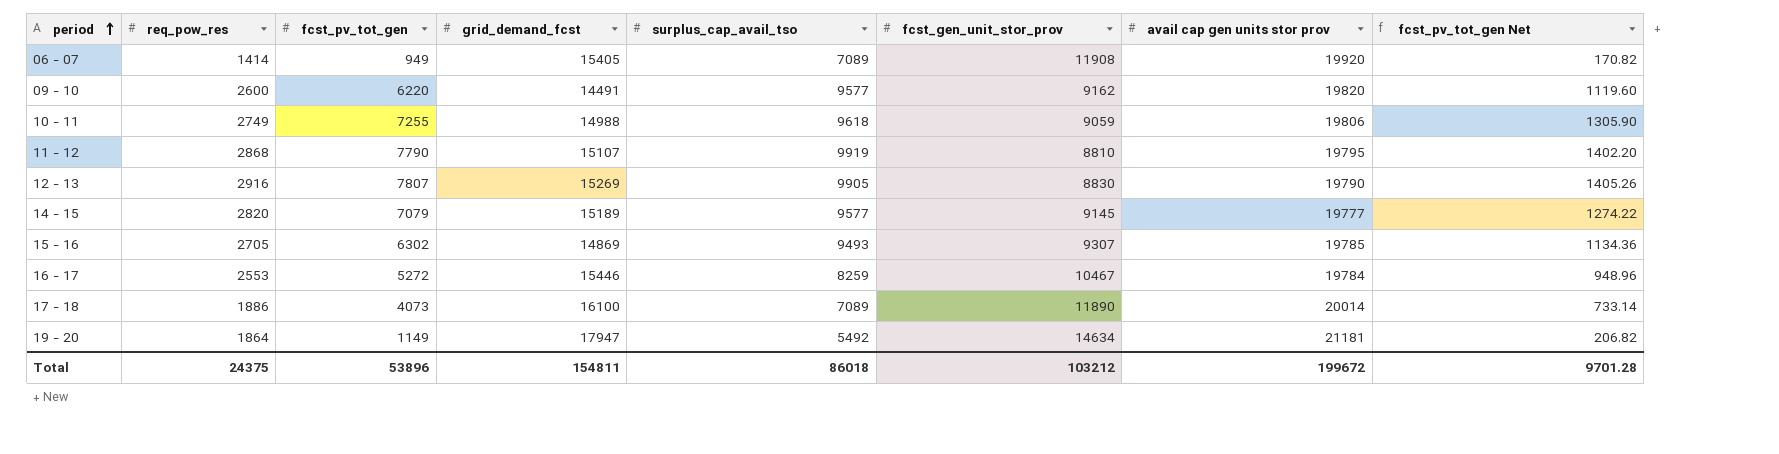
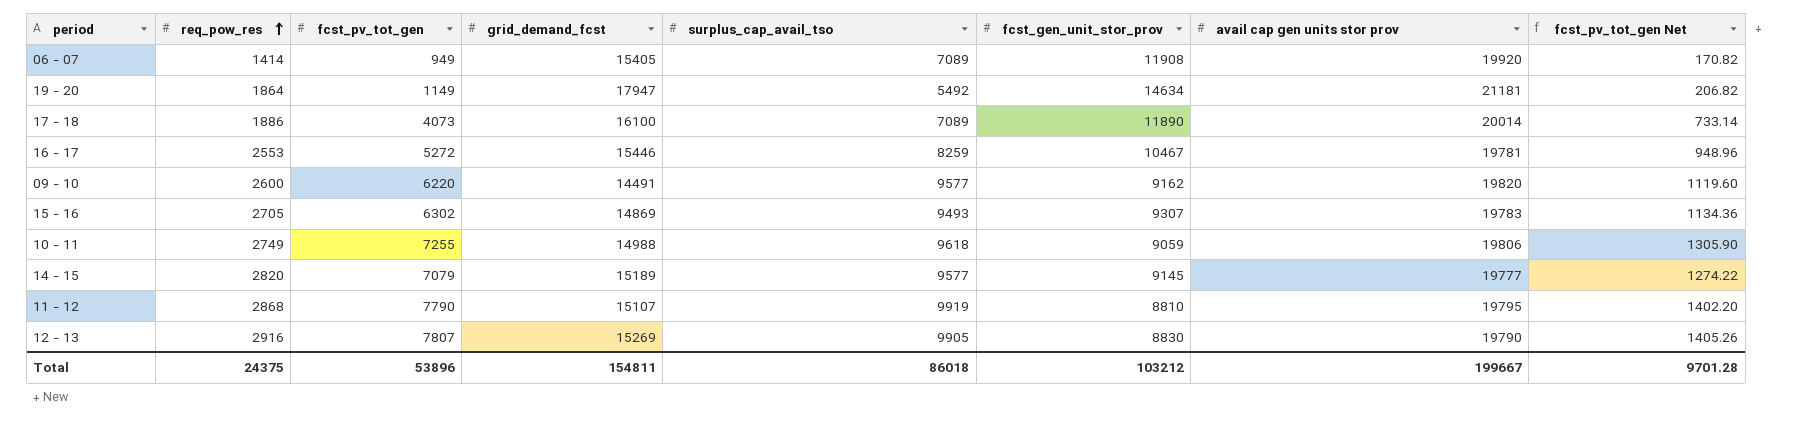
row order: period ascending -> req_pow_res ascending
16 - 17 | avail cap gen units stor prov: 19784 -> 19781
15 - 16 | avail cap gen units stor prov: 19785 -> 19783
Total | avail cap gen units stor prov: 199672 -> 199667

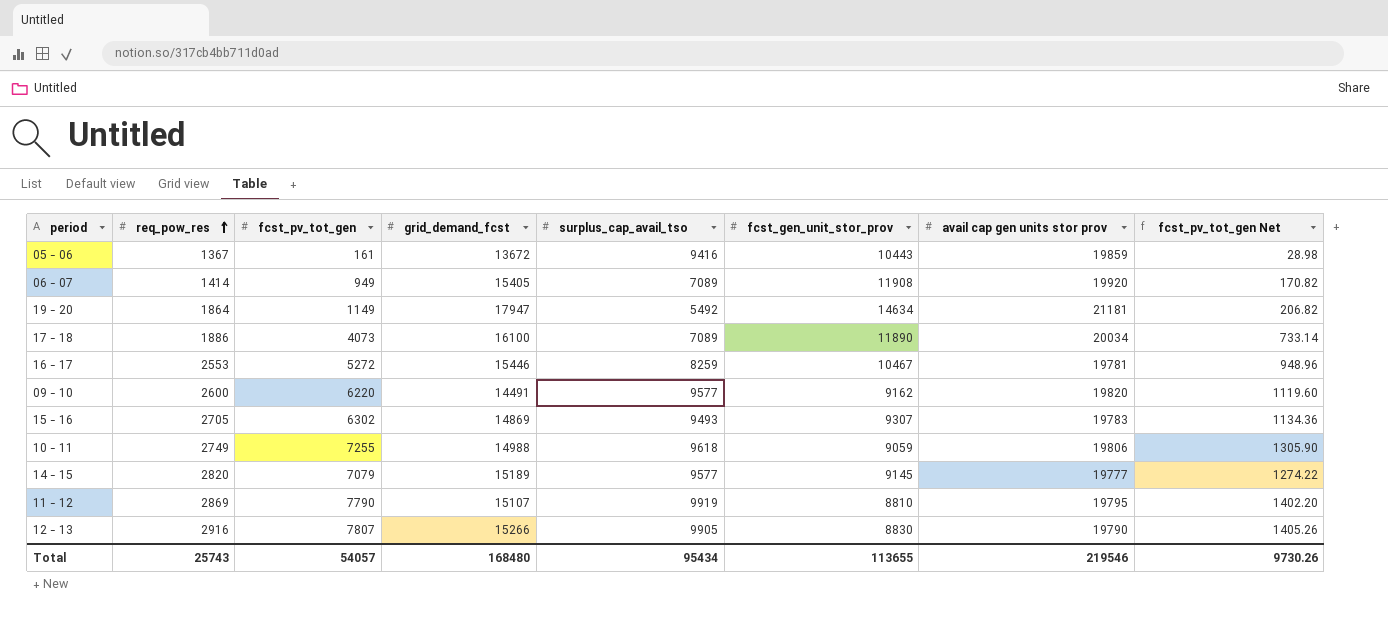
row 05 - 06: none -> 1367 | 161 | 13672 | 9416 | 10443 | 19859 | 28.98
17 - 18 | avail cap gen units stor prov: 20014 -> 20034
11 - 12 | req_pow_res: 2868 -> 2869
12 - 13 | grid_demand_fcst: 15269 -> 15266
Total | req_pow_res: 24375 -> 25743
Total | fcst_pv_tot_gen: 53896 -> 54057
Total | grid_demand_fcst: 154811 -> 168480
Total | surplus_cap_avail_tso: 86018 -> 95434
Total | fcst_gen_unit_stor_prov: 103212 -> 113655
Total | avail cap gen units stor prov: 199667 -> 219546
Total | fcst_pv_tot_gen Net: 9701.28 -> 9730.26

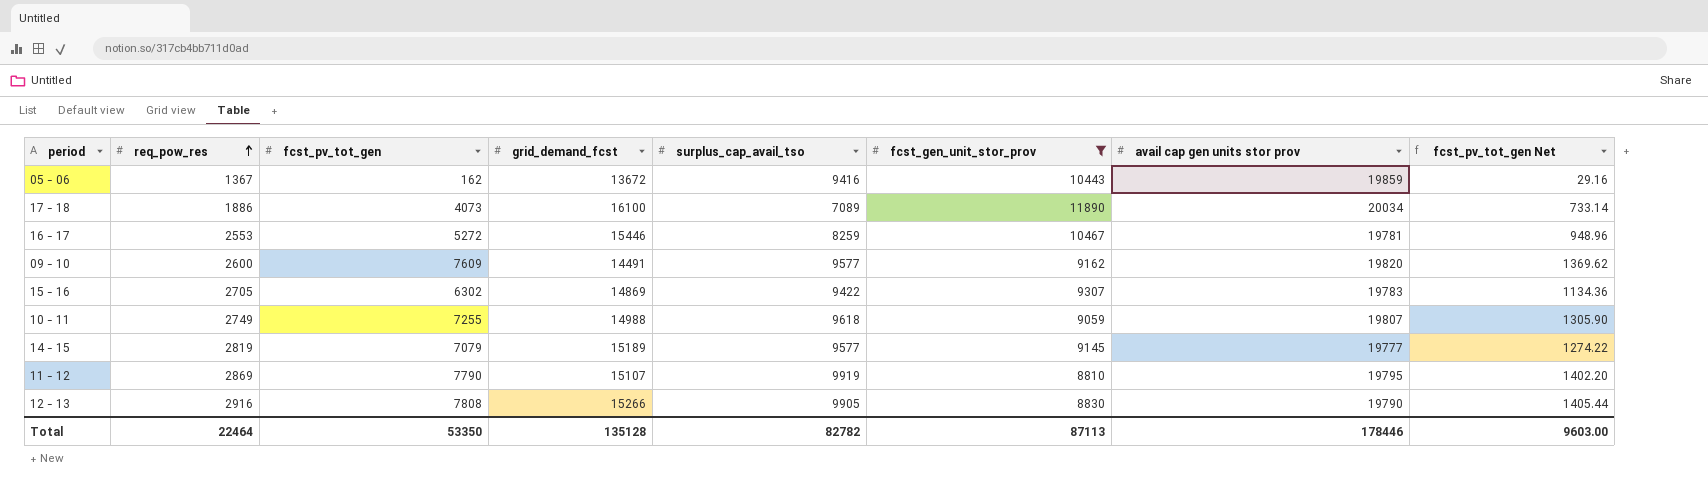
filter: none -> fcst_gen_unit_stor_prov <= 11890
05 - 06 | fcst_pv_tot_gen: 161 -> 162
05 - 06 | fcst_pv_tot_gen Net: 28.98 -> 29.16
09 - 10 | fcst_pv_tot_gen: 6220 -> 7609
09 - 10 | fcst_pv_tot_gen Net: 1119.60 -> 1369.62
15 - 16 | surplus_cap_avail_tso: 9493 -> 9422
10 - 11 | avail cap gen units stor prov: 19806 -> 19807
14 - 15 | req_pow_res: 2820 -> 2819
12 - 13 | fcst_pv_tot_gen: 7807 -> 7808
12 - 13 | fcst_pv_tot_gen Net: 1405.26 -> 1405.44
Total | req_pow_res: 25743 -> 22464
Total | fcst_pv_tot_gen: 54057 -> 53350
Total | grid_demand_fcst: 168480 -> 135128
Total | surplus_cap_avail_tso: 95434 -> 82782
Total | fcst_gen_unit_stor_prov: 113655 -> 87113
Total | avail cap gen units stor prov: 219546 -> 178446
Total | fcst_pv_tot_gen Net: 9730.26 -> 9603.00

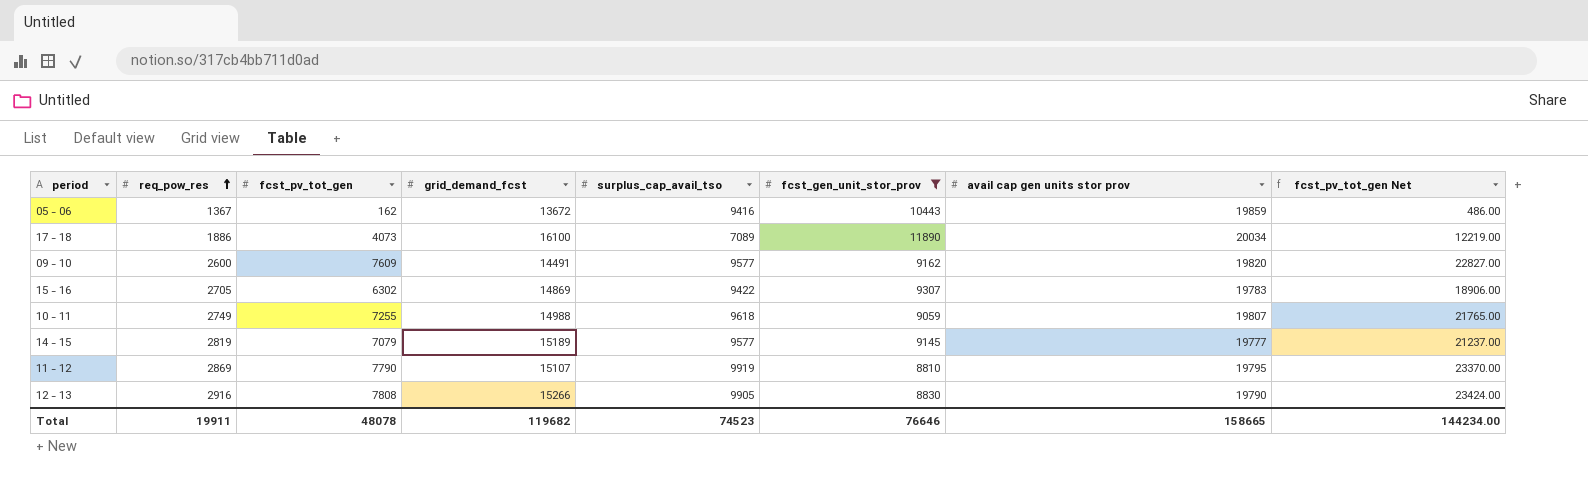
column fcst_pv_tot_gen Net | formula: [fcst_pv_tot_gen] * 0.18 -> [fcst_pv_tot_gen] * 3
row 16 - 17: 2553 | 5272 | 15446 | 8259 | 10467 | 19781 | 948.96 -> none
Total | req_pow_res: 22464 -> 19911
Total | fcst_pv_tot_gen: 53350 -> 48078
Total | grid_demand_fcst: 135128 -> 119682
Total | surplus_cap_avail_tso: 82782 -> 74523
Total | fcst_gen_unit_stor_prov: 87113 -> 76646
Total | avail cap gen units stor prov: 178446 -> 158665
Total | fcst_pv_tot_gen Net: 9603.00 -> 144234.00

